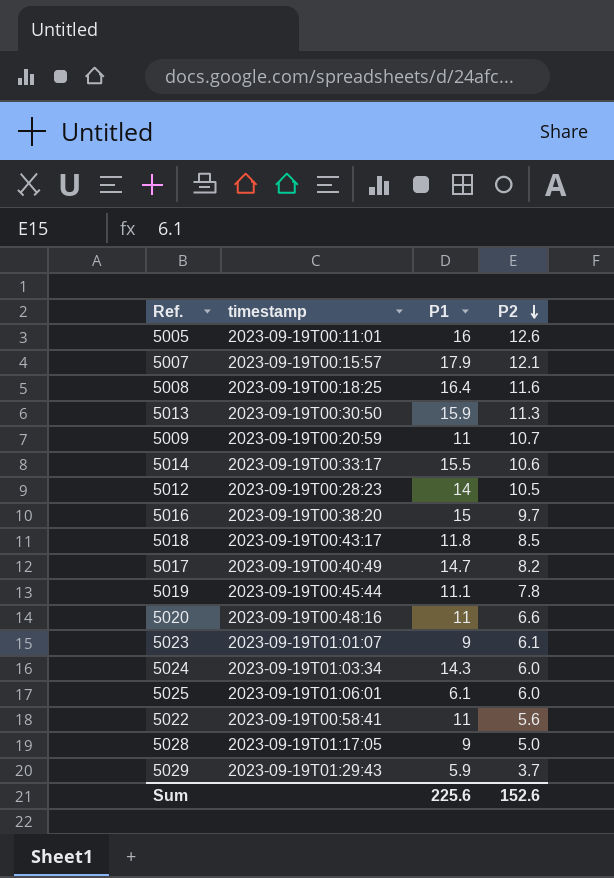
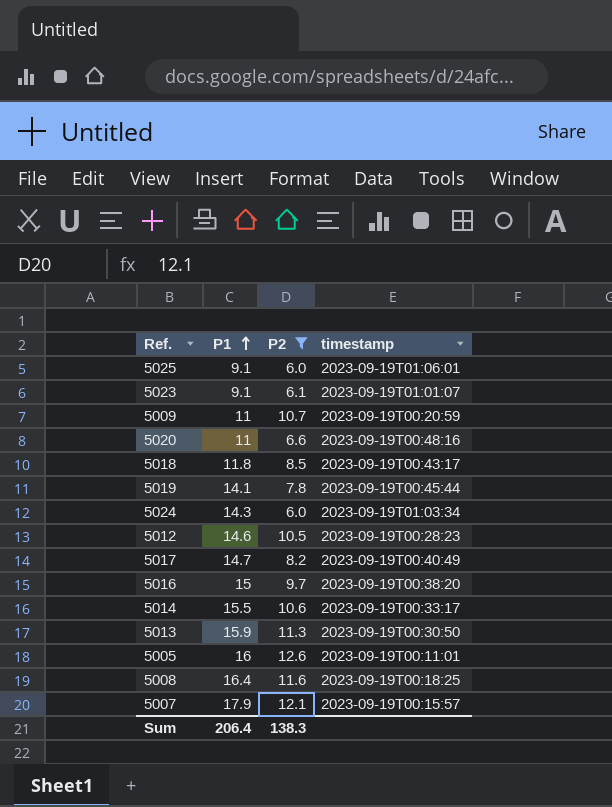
filter: none -> P2 >= 6.0
row order: P2 descending -> P1 ascending
column timestamp | position: 2 -> 4
5025 | P1: 6.1 -> 9.1
5023 | P1: 9 -> 9.1
5019 | P1: 11.1 -> 14.1
5012 | P1: 14 -> 14.6
Sum | P1: 225.6 -> 206.4
Sum | P2: 152.6 -> 138.3

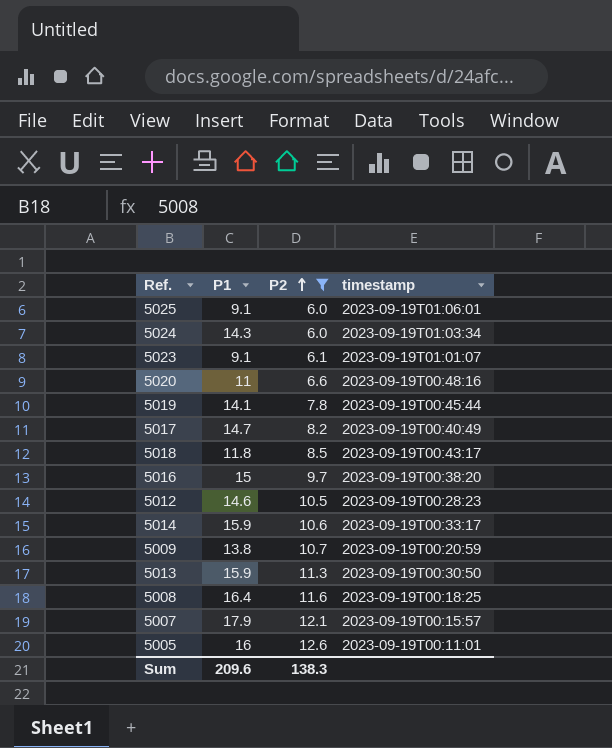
row order: P1 ascending -> P2 ascending
5014 | P1: 15.5 -> 15.9
5009 | P1: 11 -> 13.8
Sum | P1: 206.4 -> 209.6

